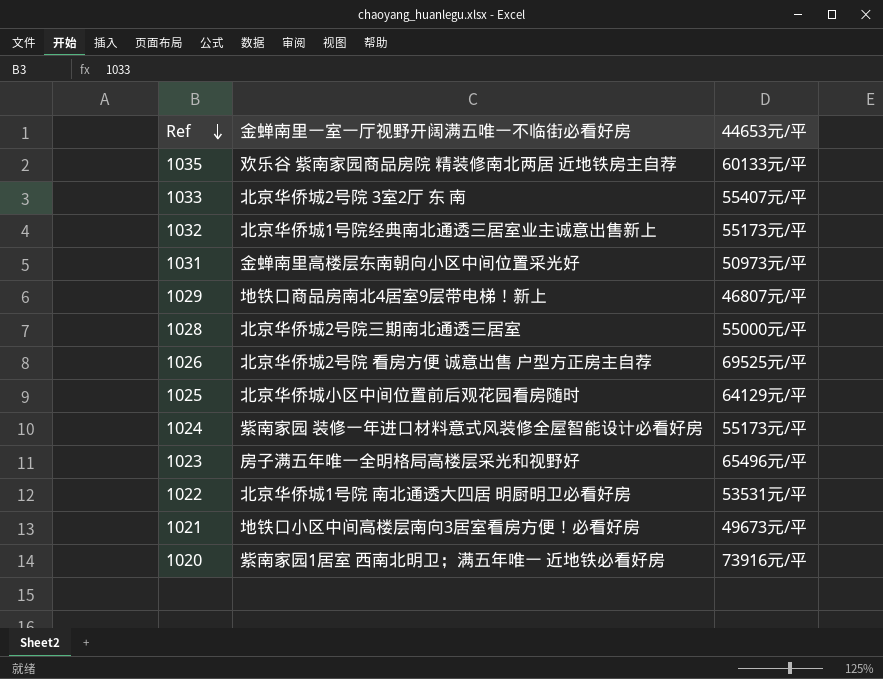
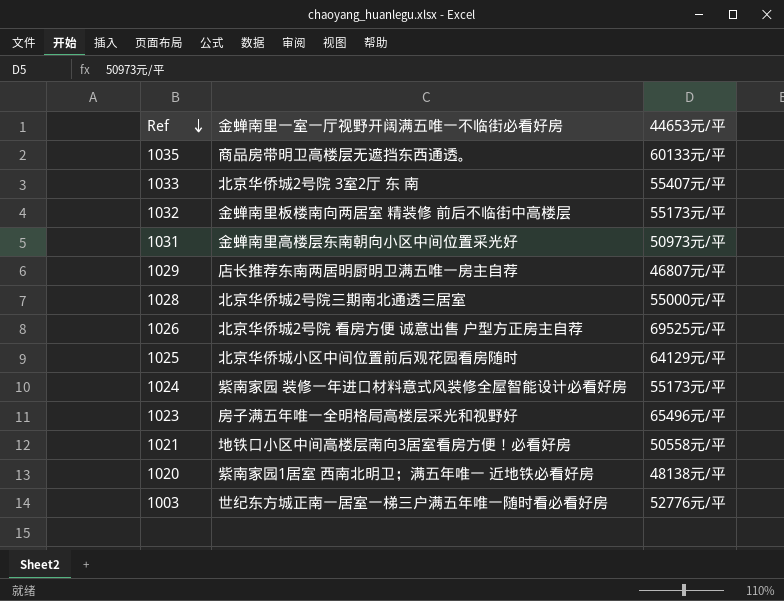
row 1022: 北京华侨城1号院 南北通透大四居 明厨明卫必看好房 | 53531元/平 -> none
1035 | 金蝉南里一室一厅视野开阔满五唯一不临街必看好房: 欢乐谷 紫南家园商品房院 精装修南北两居 近地铁房主自荐 -> 商品房带明卫高楼层无遮挡东西通透。
1032 | 金蝉南里一室一厅视野开阔满五唯一不临街必看好房: 北京华侨城1号院经典南北通透三居室业主诚意出售新上 -> 金蝉南里板楼南向两居室 精装修 前后不临街中高楼层
1029 | 金蝉南里一室一厅视野开阔满五唯一不临街必看好房: 地铁口商品房南北4居室9层带电梯！新上 -> 店长推荐东南两居明厨明卫满五唯一房主自荐
1021 | 44653元/平: 49673元/平 -> 50558元/平
1020 | 44653元/平: 73916元/平 -> 48138元/平
row 1003: none -> 世纪东方城正南一居室一梯三户满五年唯一随时看必看好房 | 52776元/平

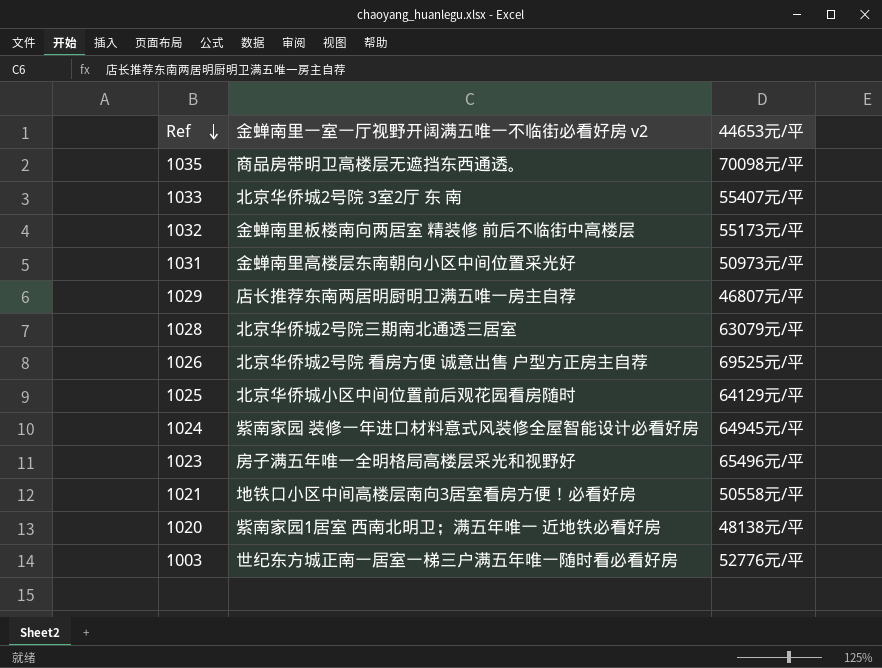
column name: 金蝉南里一室一厅视野开阔满五唯一不临街必看好房 -> 金蝉南里一室一厅视野开阔满五唯一不临街必看好房 v2
1035 | 44653元/平: 60133元/平 -> 70098元/平
1028 | 44653元/平: 55000元/平 -> 63079元/平
1024 | 44653元/平: 55173元/平 -> 64945元/平

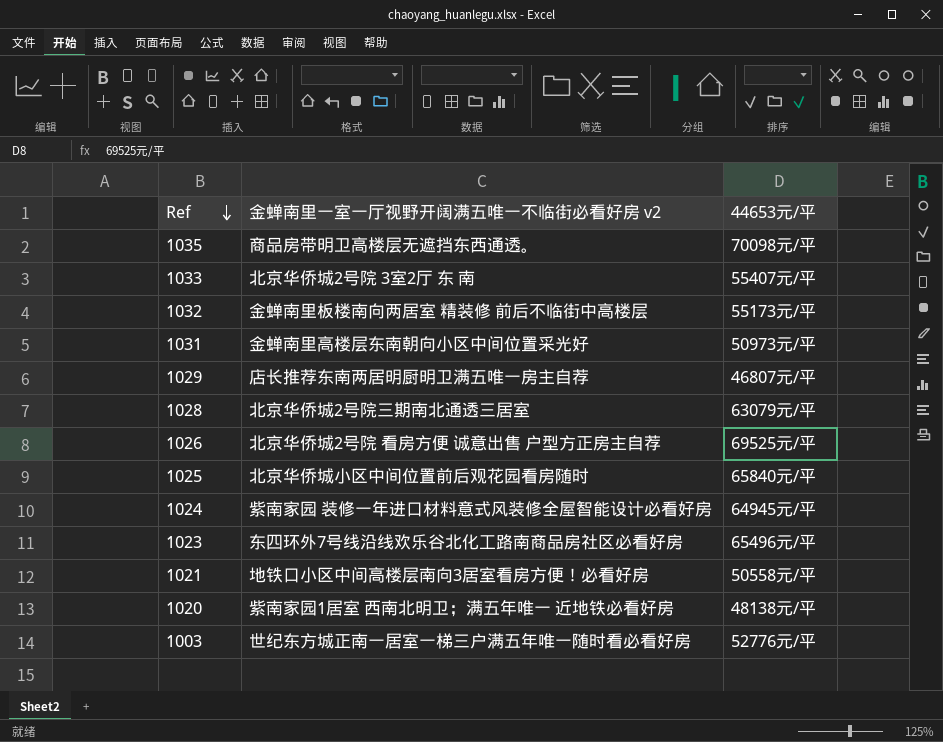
1025 | 44653元/平: 64129元/平 -> 65840元/平
1023 | 金蝉南里一室一厅视野开阔满五唯一不临街必看好房 v2: 房子满五年唯一全明格局高楼层采光和视野好 -> 东四环外7号线沿线欢乐谷北化工路南商品房社区必看好房

